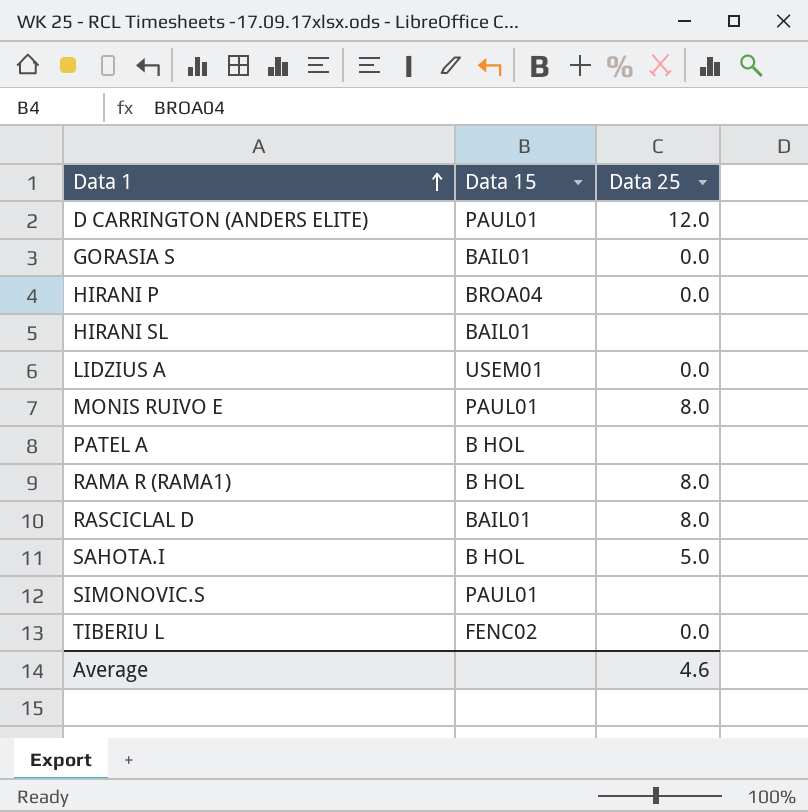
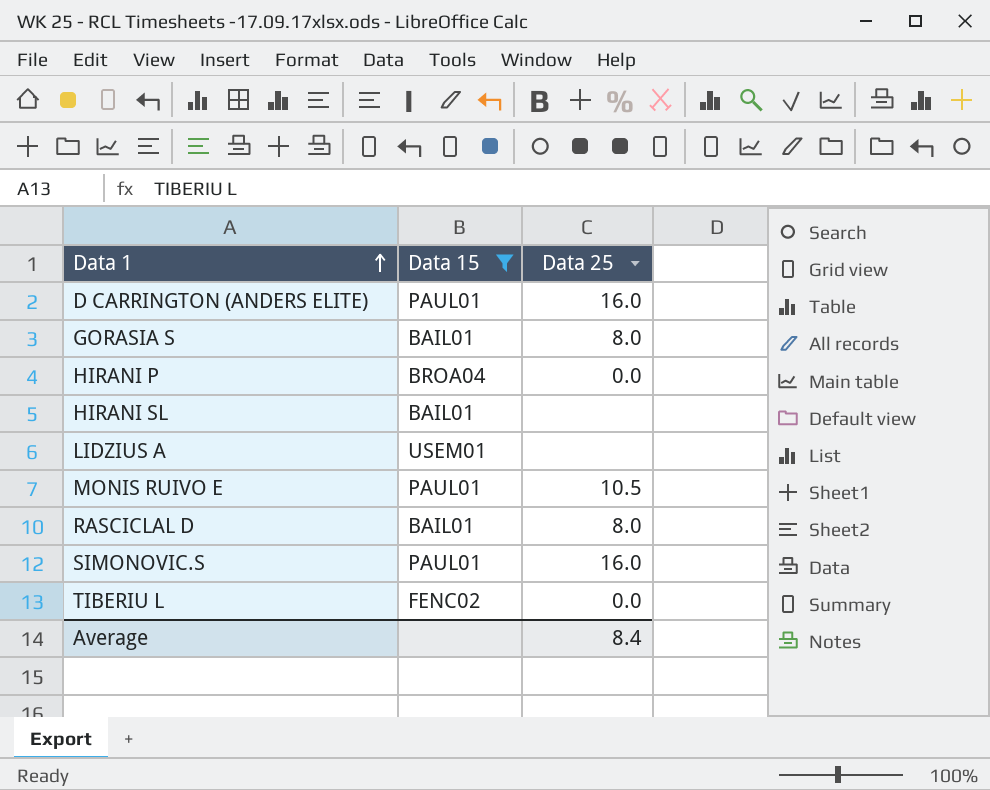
filter: none -> Data 15 != B HOL
D CARRINGTON (ANDERS ELITE) | Data 25: 12.0 -> 16.0
GORASIA S | Data 25: 0.0 -> 8.0
LIDZIUS A | Data 25: 0.0 -> none
MONIS RUIVO E | Data 25: 8.0 -> 10.5
SIMONOVIC.S | Data 25: none -> 16.0
Average | Data 25: 4.6 -> 8.4

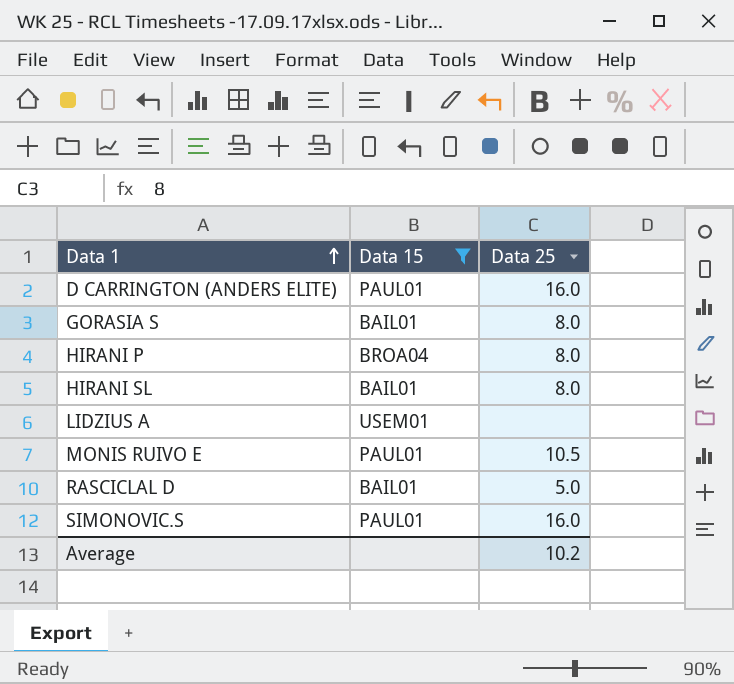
row TIBERIU L: FENC02 | 0.0 -> none
HIRANI P | Data 25: 0.0 -> 8.0
HIRANI SL | Data 25: none -> 8.0
RASCICLAL D | Data 25: 8.0 -> 5.0
Average | Data 25: 8.4 -> 10.2

